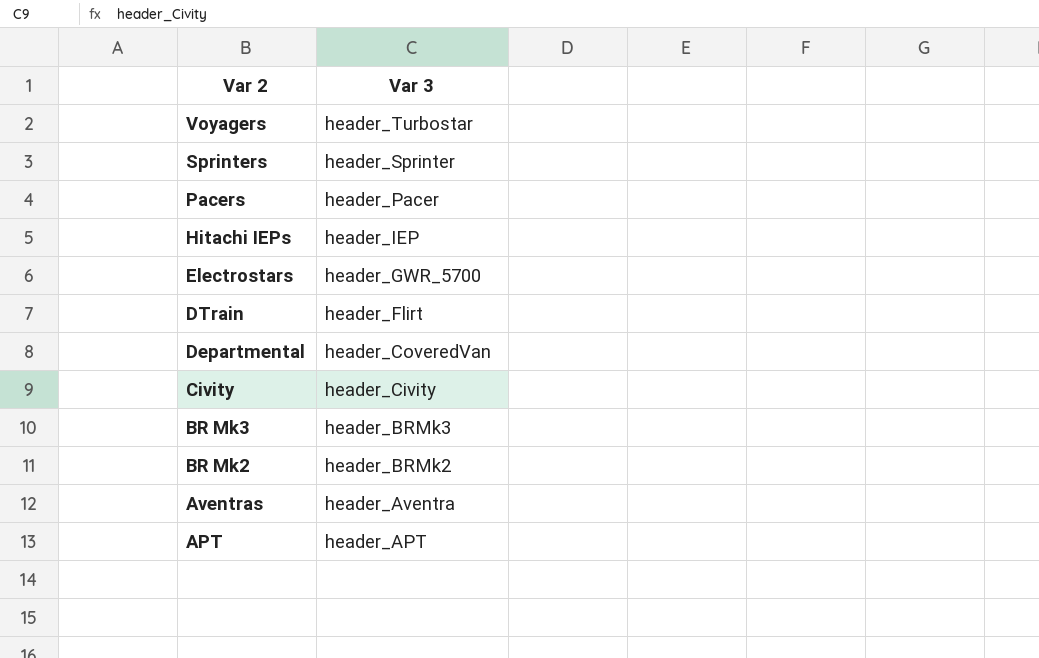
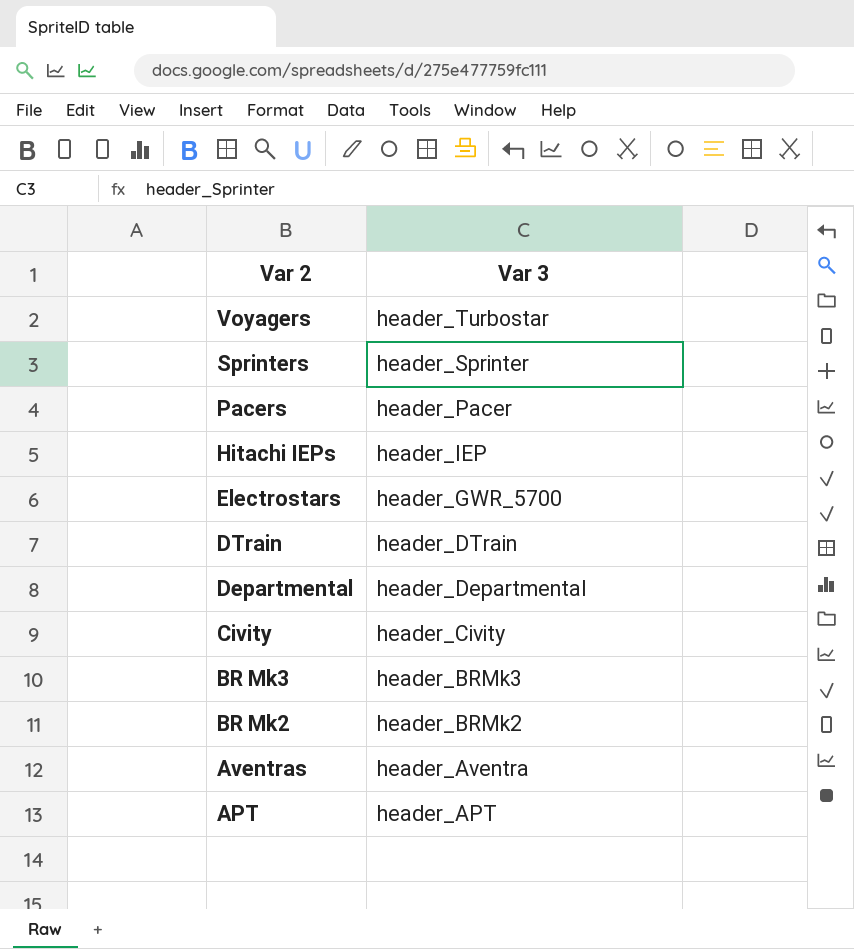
DTrain | Var 3: header_Flirt -> header_DTrain
Departmental | Var 3: header_CoveredVan -> header_Departmental

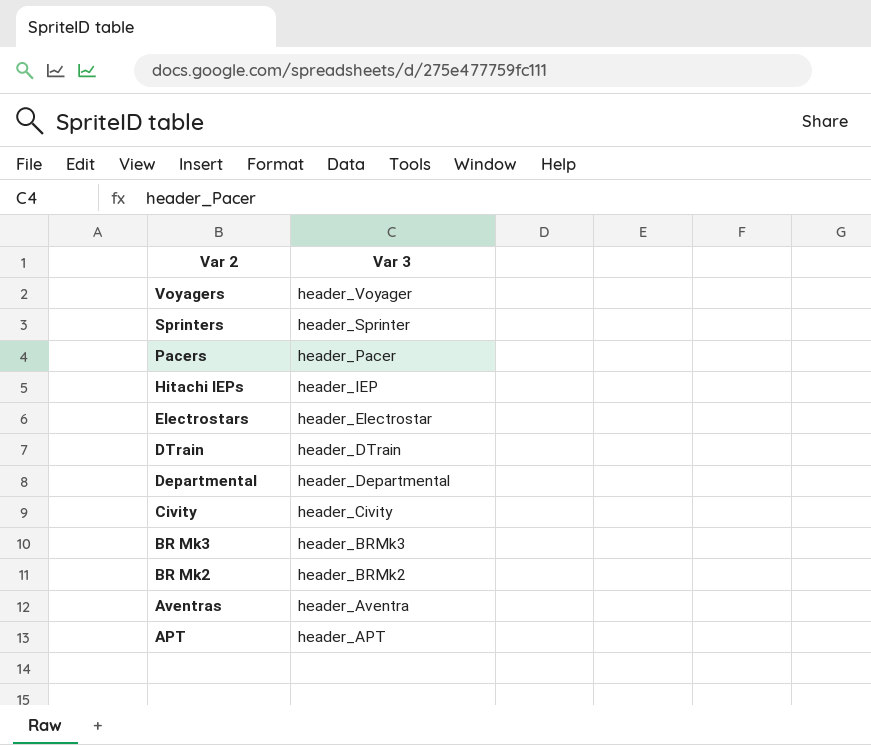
Voyagers | Var 3: header_Turbostar -> header_Voyager
Electrostars | Var 3: header_GWR_5700 -> header_Electrostar

